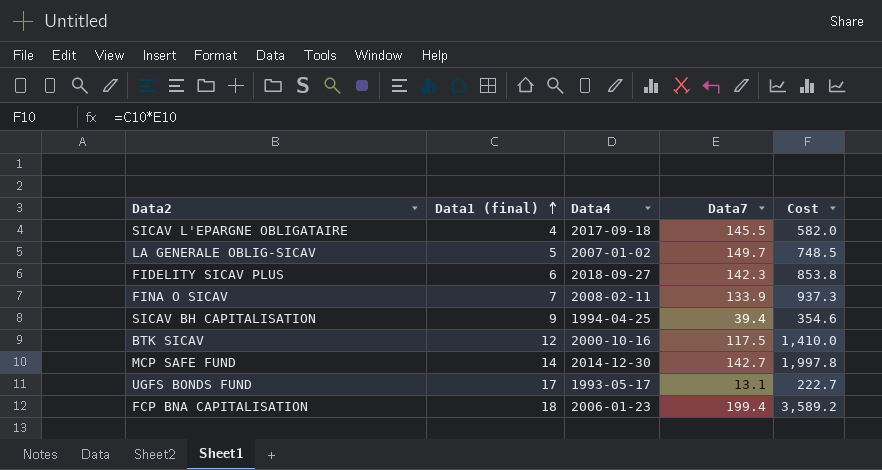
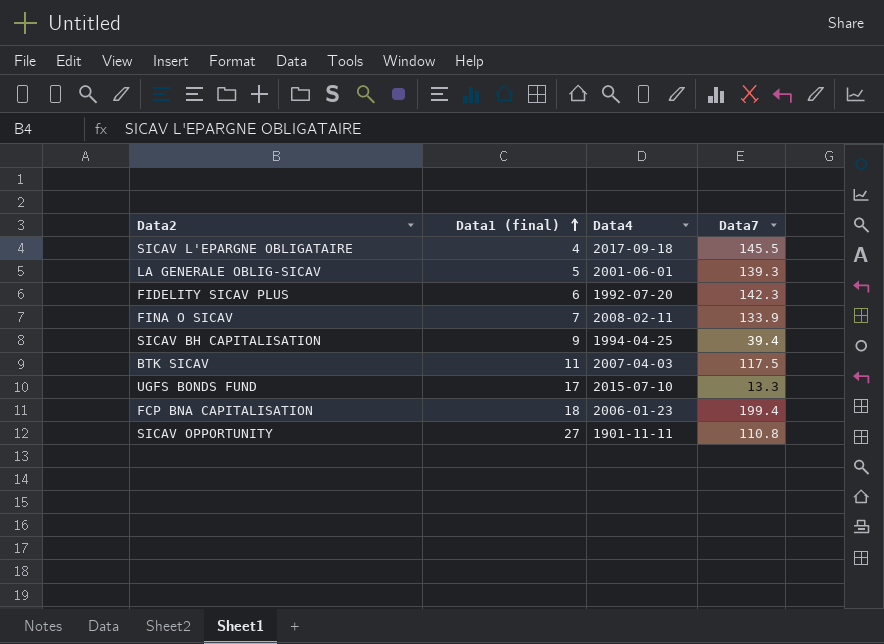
column Cost | formula: [Data1 (final)] * [Data7] -> none
row MCP SAFE FUND: 14 | 2014-12-30 | 142.7 | 1,997.8 -> none
LA GENERALE OBLIG-SICAV | Data4: 2007-01-02 -> 2001-06-01
LA GENERALE OBLIG-SICAV | Data7: 149.7 -> 139.3
FIDELITY SICAV PLUS | Data4: 2018-09-27 -> 1992-07-20
BTK SICAV | Data1 (final): 12 -> 11
BTK SICAV | Data4: 2000-10-16 -> 2007-04-03
UGFS BONDS FUND | Data4: 1993-05-17 -> 2015-07-10
UGFS BONDS FUND | Data7: 13.1 -> 13.3
row SICAV OPPORTUNITY: none -> 27 | 1901-11-11 | 110.8

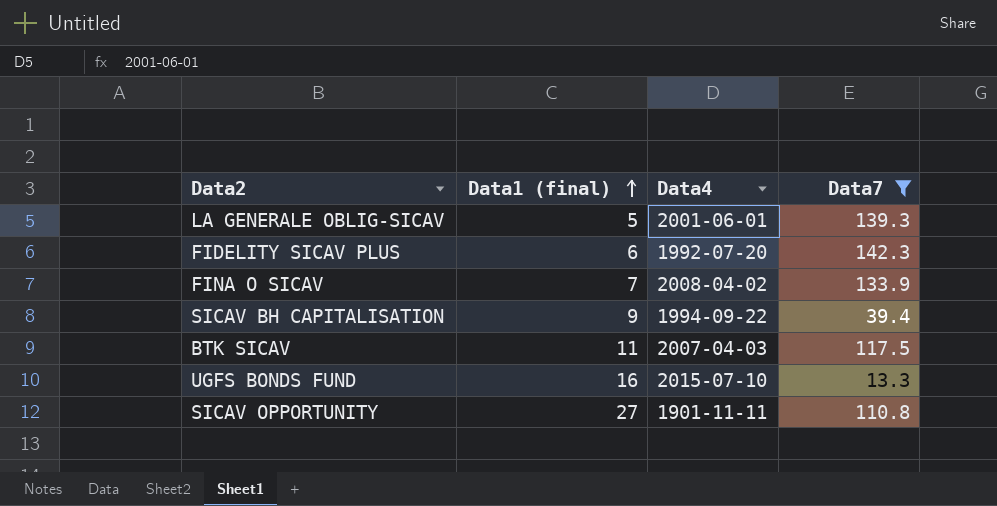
filter: none -> Data7 <= 142.3
FINA O SICAV | Data4: 2008-02-11 -> 2008-04-02
SICAV BH CAPITALISATION | Data4: 1994-04-25 -> 1994-09-22
UGFS BONDS FUND | Data1 (final): 17 -> 16

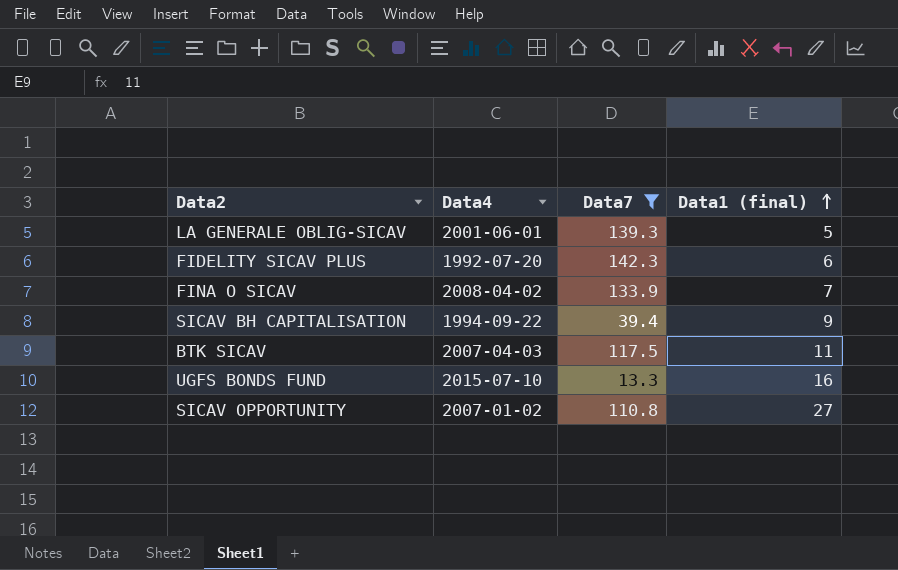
column Data1 (final) | position: 2 -> 4
SICAV OPPORTUNITY | Data4: 1901-11-11 -> 2007-01-02

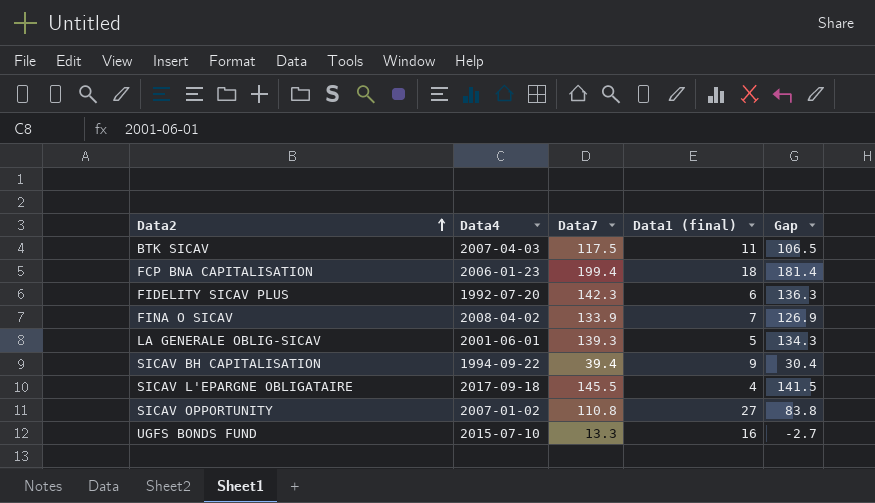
filter: Data7 <= 142.3 -> none
row order: Data1 (final) ascending -> Data2 ascending
column Gap | formula: none -> [Data7] - [Data1 (final)]

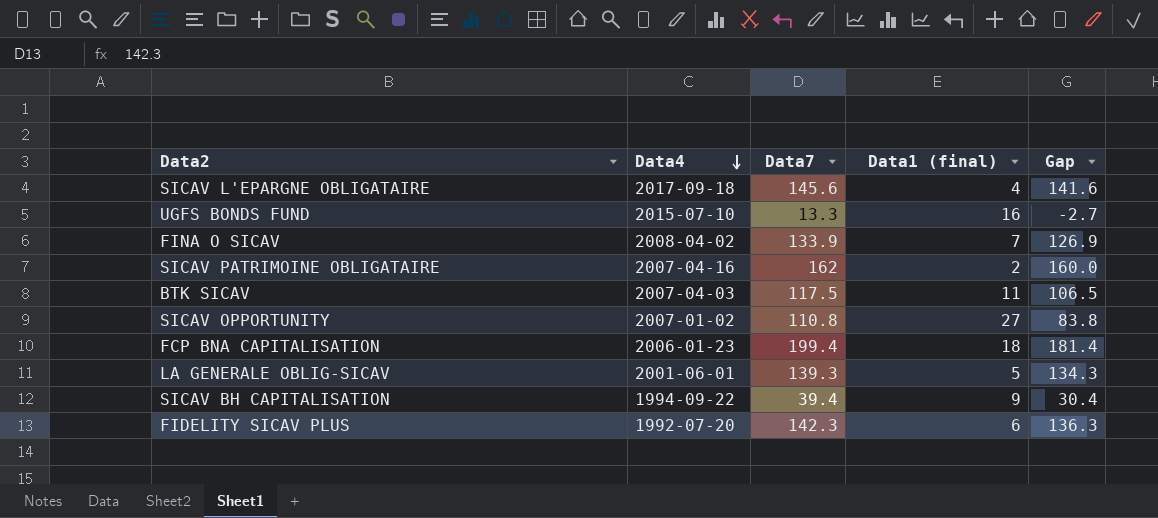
row order: Data2 ascending -> Data4 descending
SICAV L'EPARGNE OBLIGATAIRE | Data7: 145.5 -> 145.6
SICAV L'EPARGNE OBLIGATAIRE | Gap: 141.5 -> 141.6
row SICAV PATRIMOINE OBLIGATAIRE: none -> 2007-04-16 | 162 | 2 | 160.0

